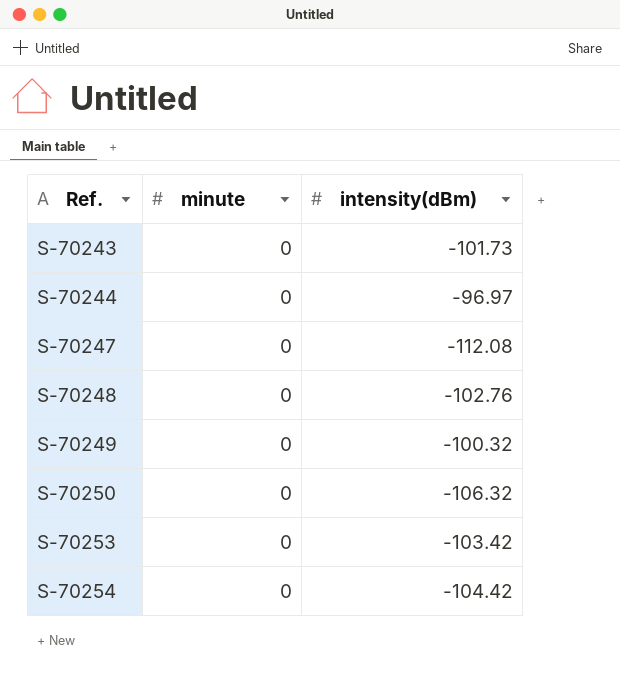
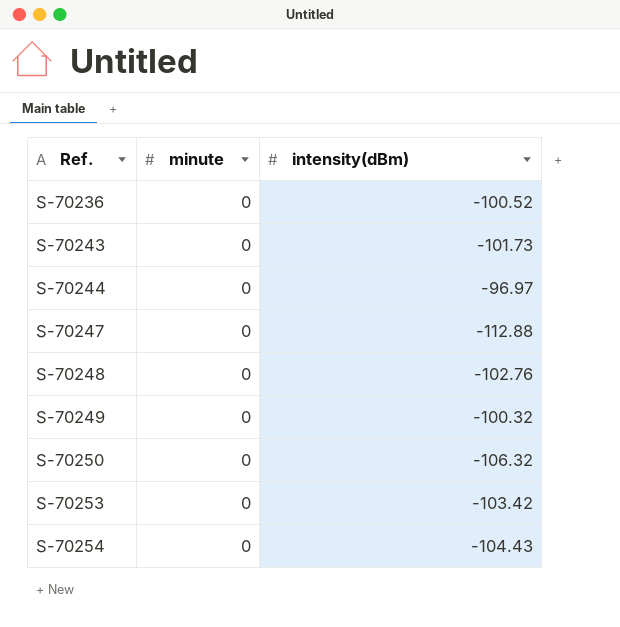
row S-70236: none -> 0 | -100.52
S-70247 | intensity(dBm): -112.08 -> -112.88
S-70254 | intensity(dBm): -104.42 -> -104.43

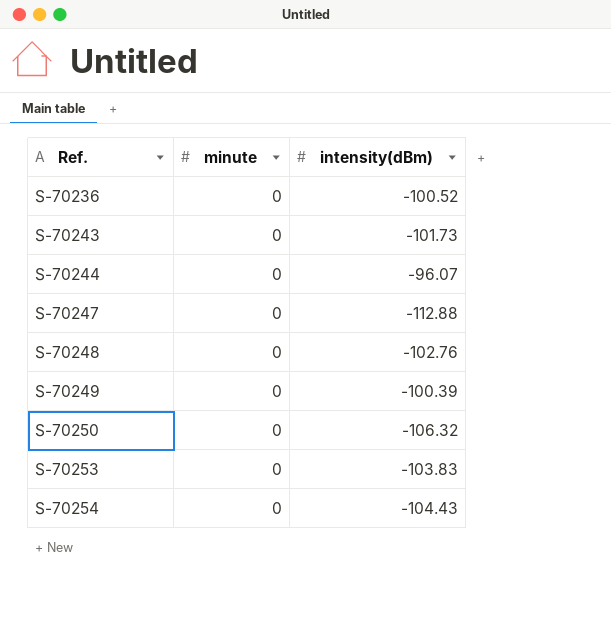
S-70244 | intensity(dBm): -96.97 -> -96.07
S-70249 | intensity(dBm): -100.32 -> -100.39
S-70253 | intensity(dBm): -103.42 -> -103.83

